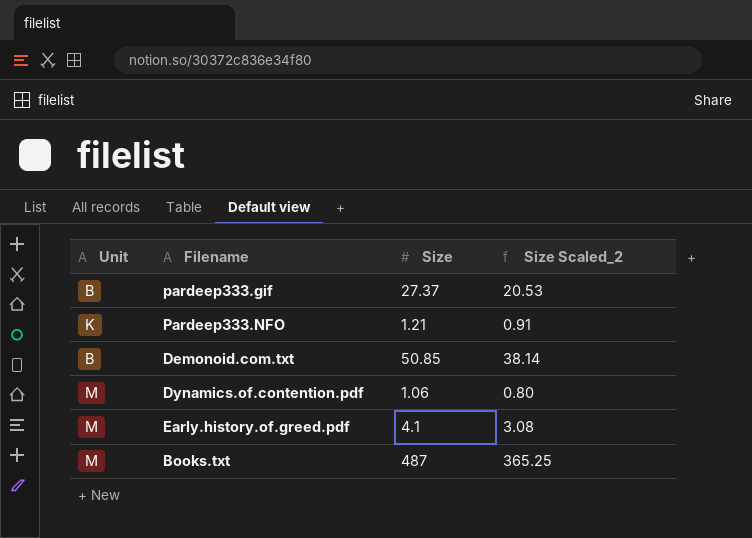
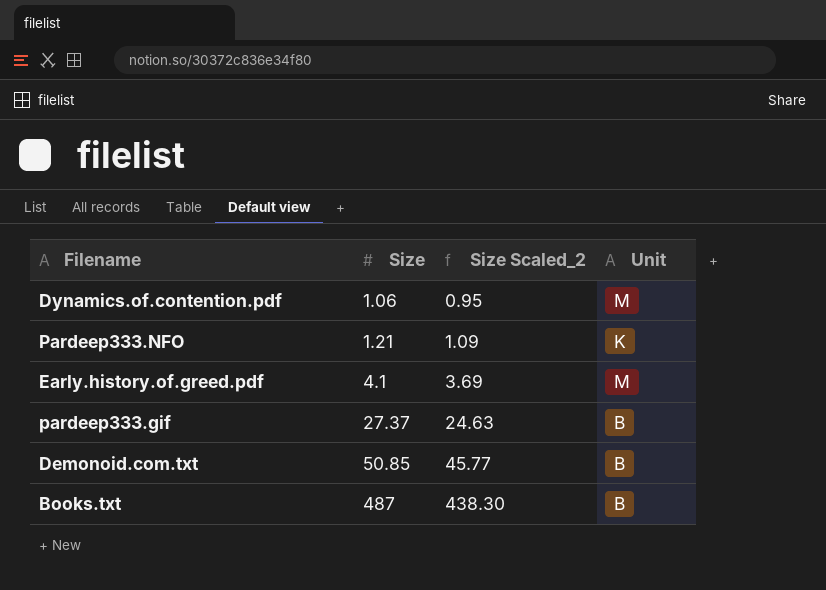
row order: none -> Size ascending
column Size Scaled_2 | formula: [Size] * 0.75 -> [Size] * 0.9
column Unit | position: 1 -> 4
Books.txt | Unit: M -> B

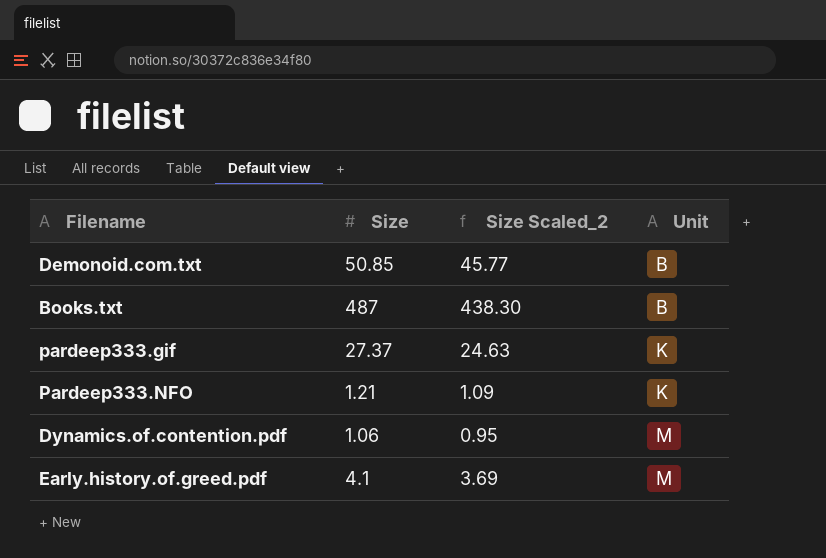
row order: Size ascending -> Unit ascending
pardeep333.gif | Unit: B -> K

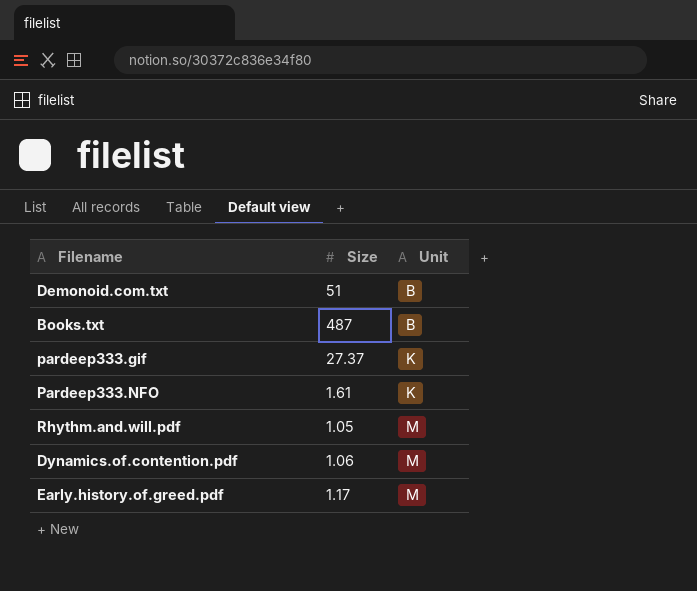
column Size Scaled_2 | formula: [Size] * 0.9 -> none
Demonoid.com.txt | Size: 50.85 -> 51
Pardeep333.NFO | Size: 1.21 -> 1.61
row Rhythm.and.will.pdf: none -> 1.05 | M
Early.history.of.greed.pdf | Size: 4.1 -> 1.17

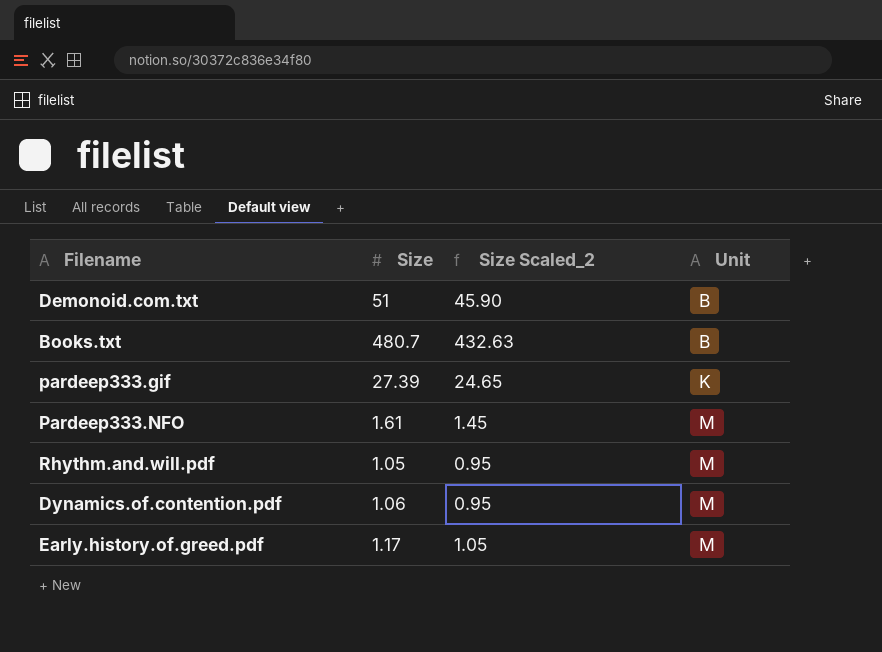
column Size Scaled_2 | formula: none -> [Size] * 0.9
Books.txt | Size: 487 -> 480.7
pardeep333.gif | Size: 27.37 -> 27.39
Pardeep333.NFO | Unit: K -> M

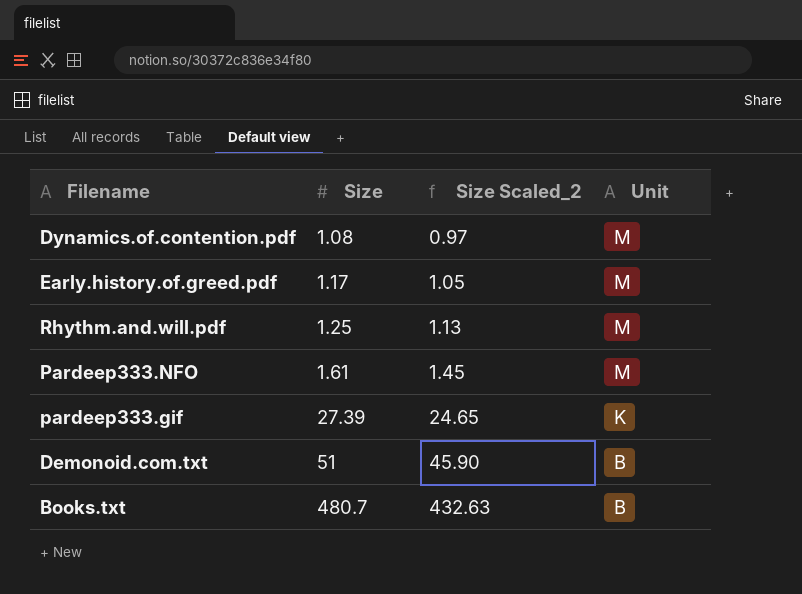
row order: Unit ascending -> Size ascending
Dynamics.of.contention.pdf | Size: 1.06 -> 1.08
Dynamics.of.contention.pdf | Size Scaled_2: 0.95 -> 0.97
Rhythm.and.will.pdf | Size: 1.05 -> 1.25
Rhythm.and.will.pdf | Size Scaled_2: 0.95 -> 1.13

